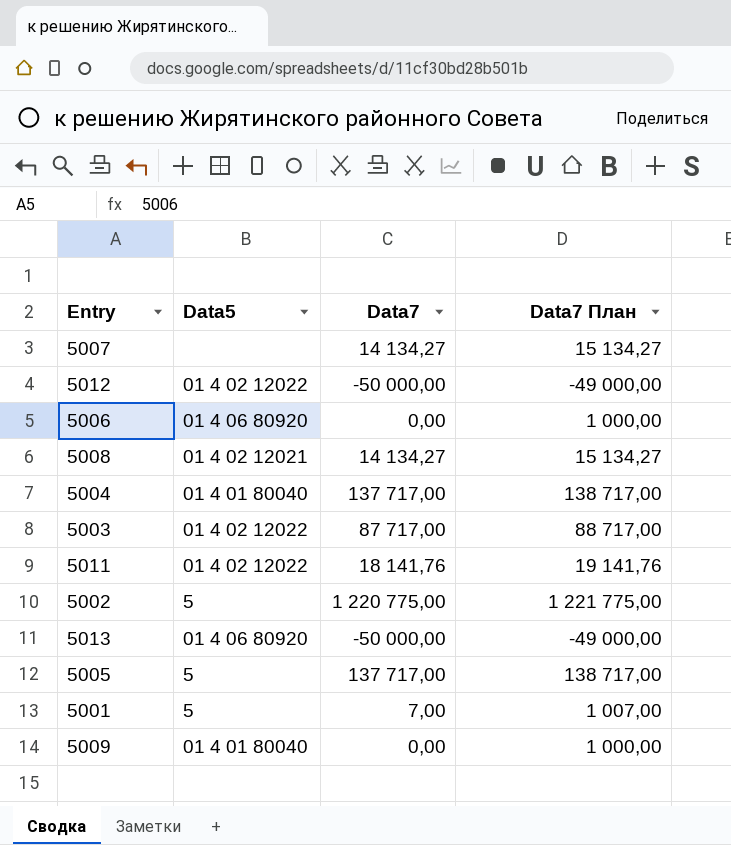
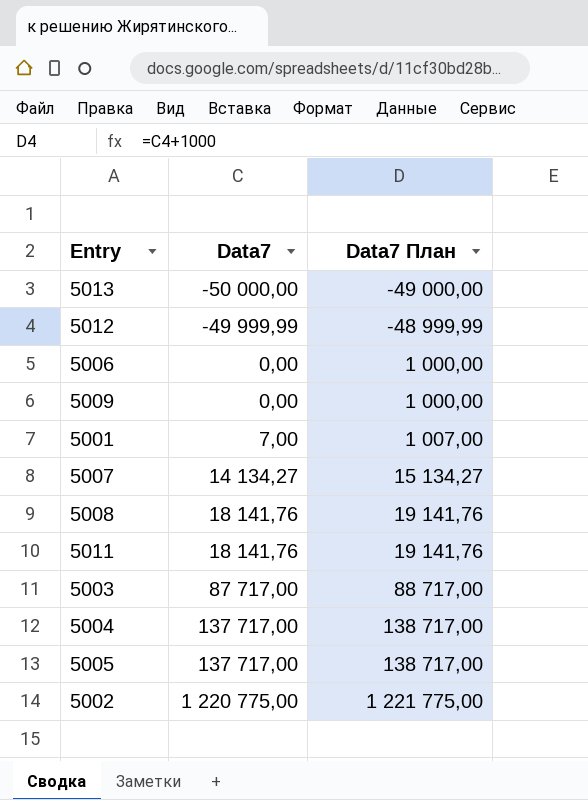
row order: none -> Data7 ascending
column Data5 | position: 2 -> none
5012 | Data7: -50 000,00 -> -49 999,99
5012 | Data7 План: -49 000,00 -> -48 999,99
5008 | Data7: 14 134,27 -> 18 141,76
5008 | Data7 План: 15 134,27 -> 19 141,76

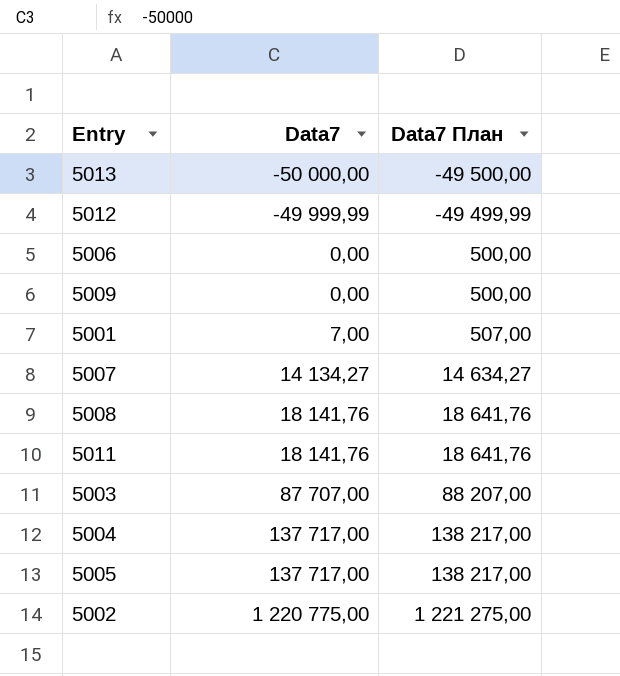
column Data7 План | formula: [Data7] + 1000 -> [Data7] + 500
5003 | Data7: 87 717,00 -> 87 707,00

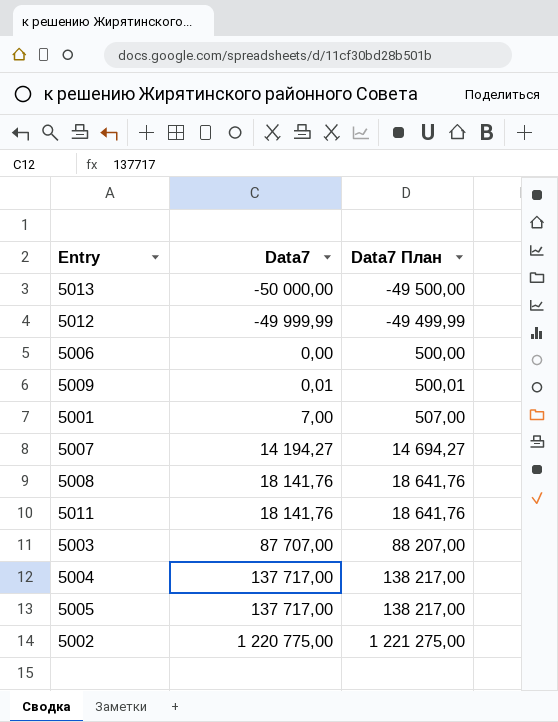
5009 | Data7: 0,00 -> 0,01
5009 | Data7 План: 500,00 -> 500,01
5007 | Data7: 14 134,27 -> 14 194,27
5007 | Data7 План: 14 634,27 -> 14 694,27

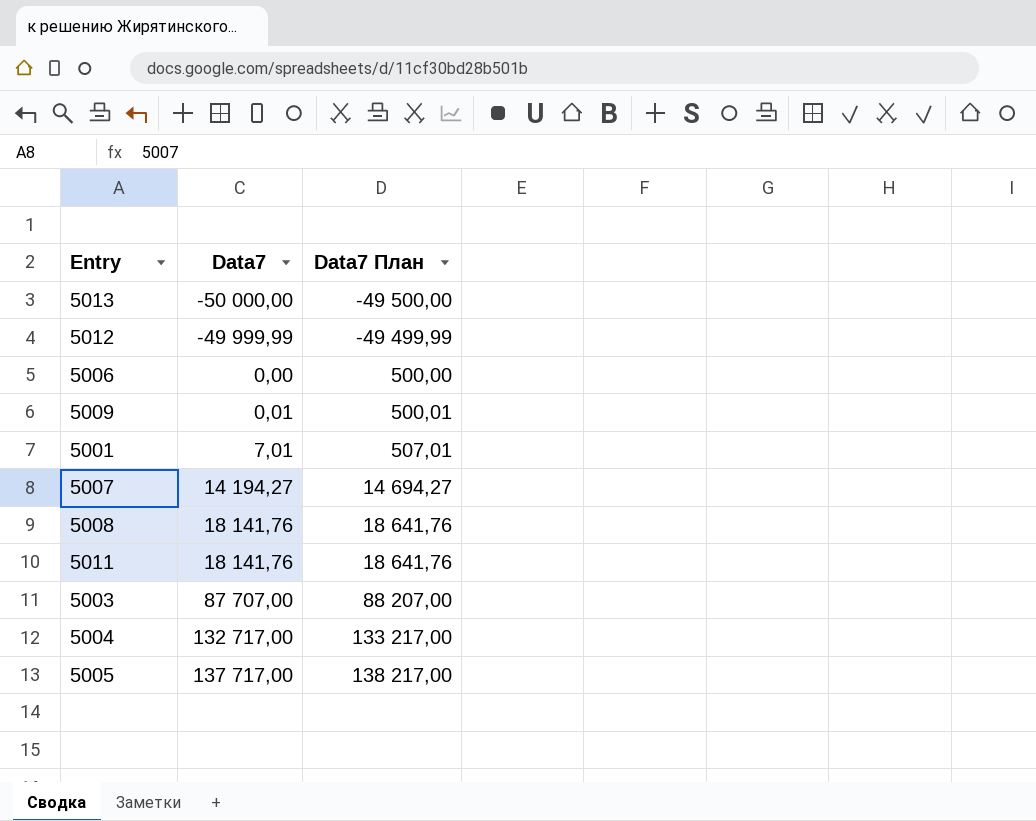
row 5002: 1 220 775,00 | 1 221 275,00 -> none
5001 | Data7: 7,00 -> 7,01
5001 | Data7 План: 507,00 -> 507,01
5004 | Data7: 137 717,00 -> 132 717,00
5004 | Data7 План: 138 217,00 -> 133 217,00

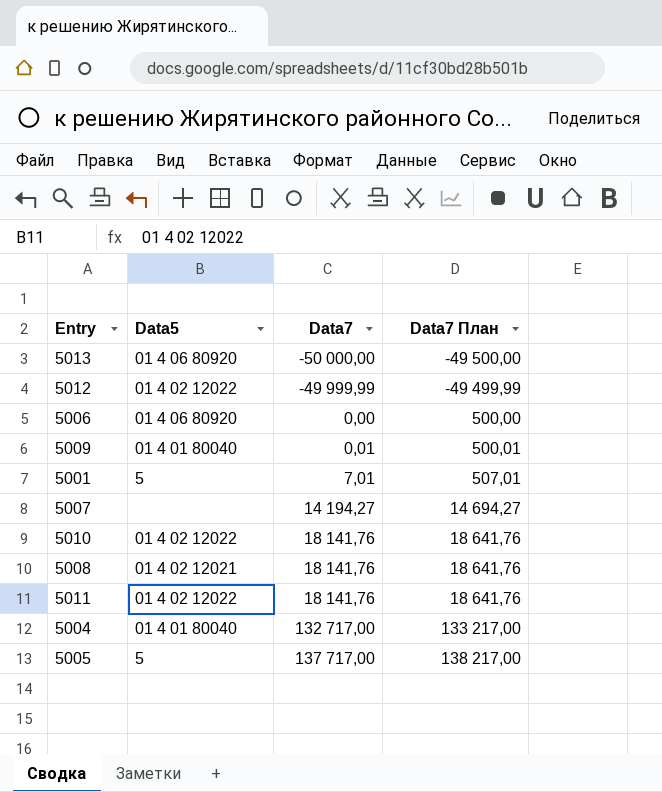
column Data5 | position: none -> 2
row 5003: 87 707,00 | 88 207,00 -> none
row 5010: none -> 01 4 02 12022 | 18 141,76 | 18 641,76

